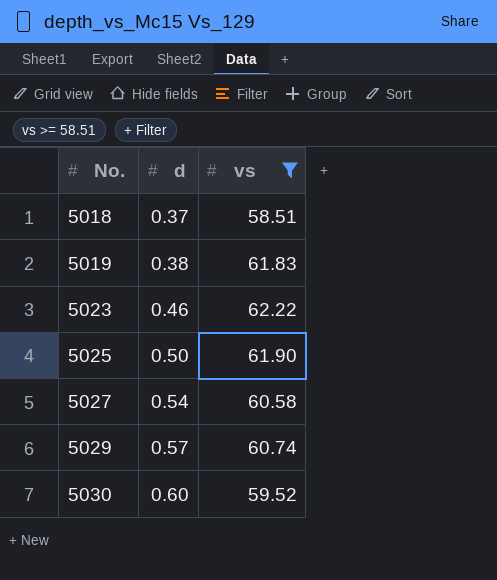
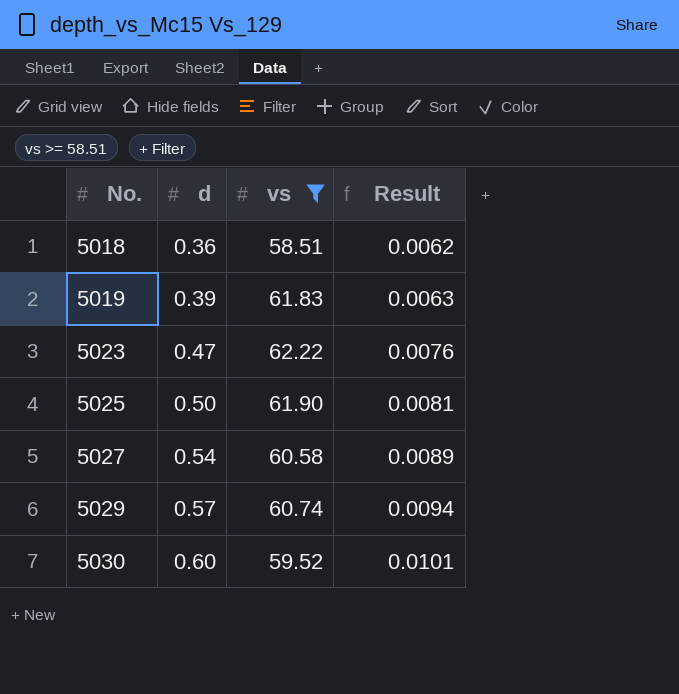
column Result | formula: none -> [d] / [vs]
5018 | d: 0.37 -> 0.36
5019 | d: 0.38 -> 0.39
5023 | d: 0.46 -> 0.47

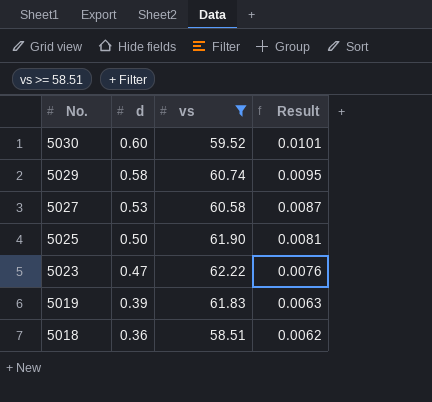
row order: No. ascending -> No. descending
5029 | d: 0.57 -> 0.58
5029 | Result: 0.0094 -> 0.0095
5027 | d: 0.54 -> 0.53
5027 | Result: 0.0089 -> 0.0087

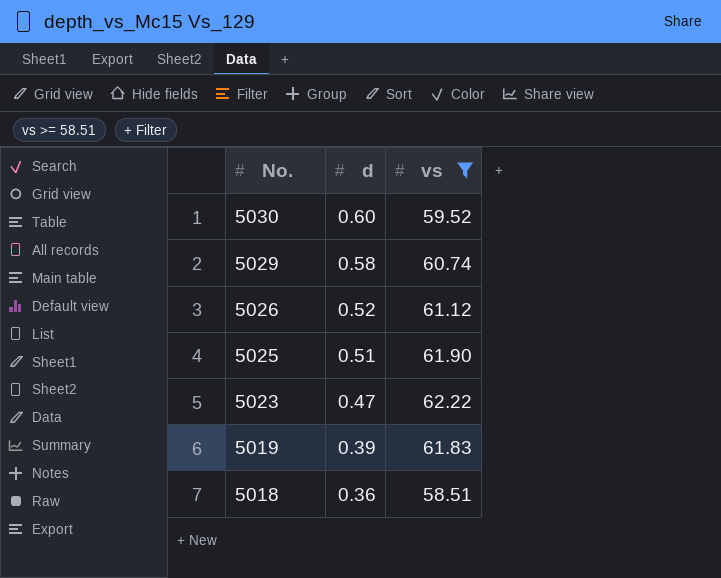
column Result | formula: [d] / [vs] -> none
row 5027: 0.53 | 60.58 | 0.0087 -> none
row 5026: none -> 0.52 | 61.12
5025 | d: 0.50 -> 0.51

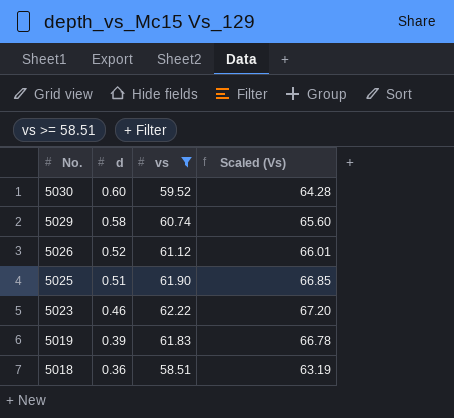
column Scaled (Vs) | formula: none -> [vs] * 1.08
5023 | d: 0.47 -> 0.46

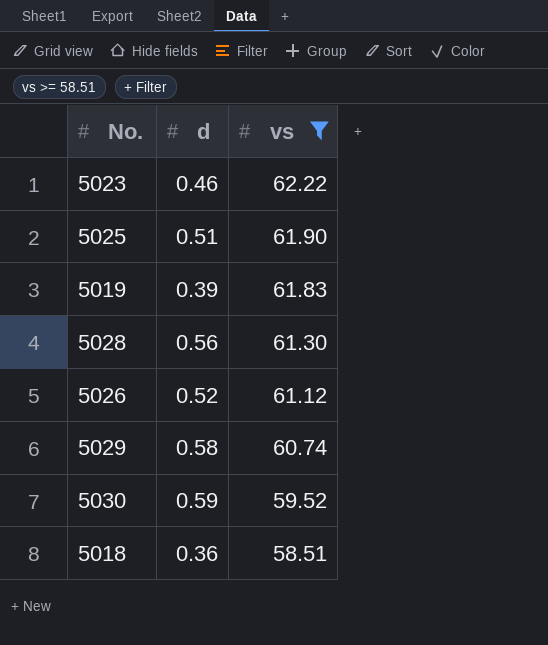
row order: No. descending -> vs descending
column Scaled (Vs) | formula: [vs] * 1.08 -> none
row 5028: none -> 0.56 | 61.30
5030 | d: 0.60 -> 0.59

